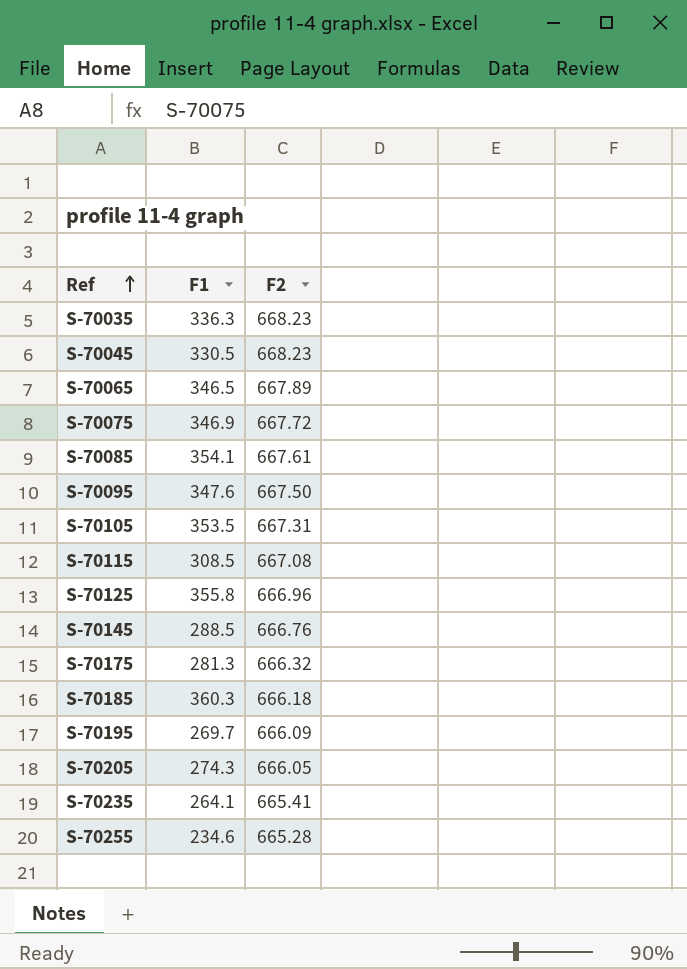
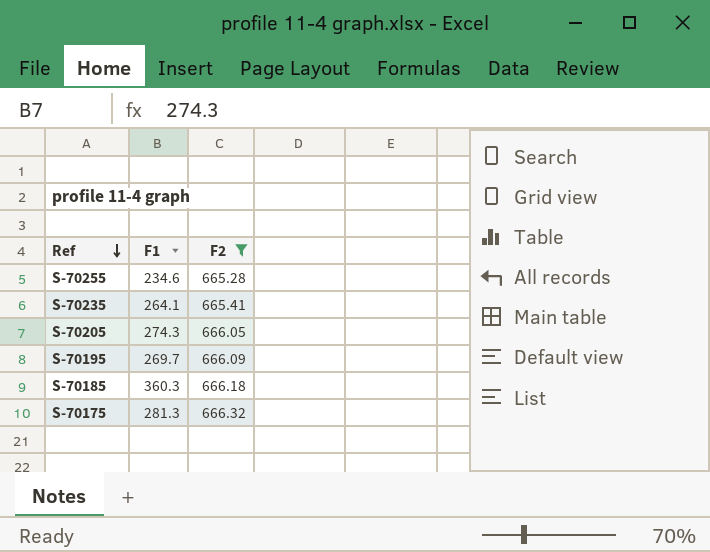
filter: none -> F2 <= 666.32
row order: Ref ascending -> Ref descending

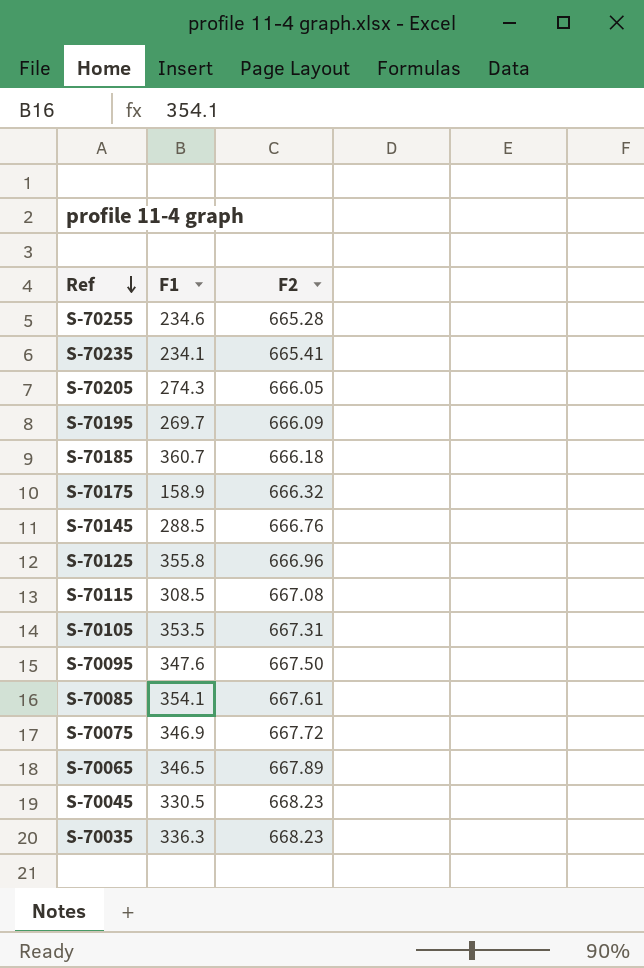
filter: F2 <= 666.32 -> none
S-70235 | F1: 264.1 -> 234.1
S-70185 | F1: 360.3 -> 360.7
S-70175 | F1: 281.3 -> 158.9

